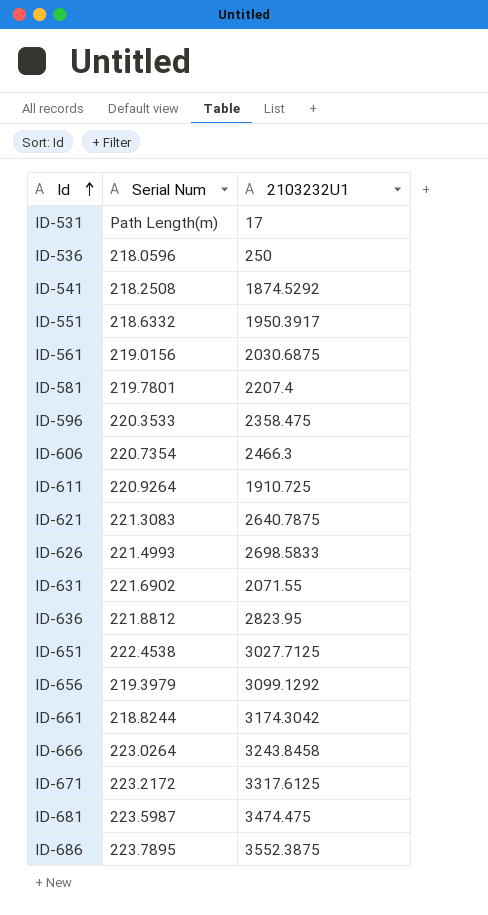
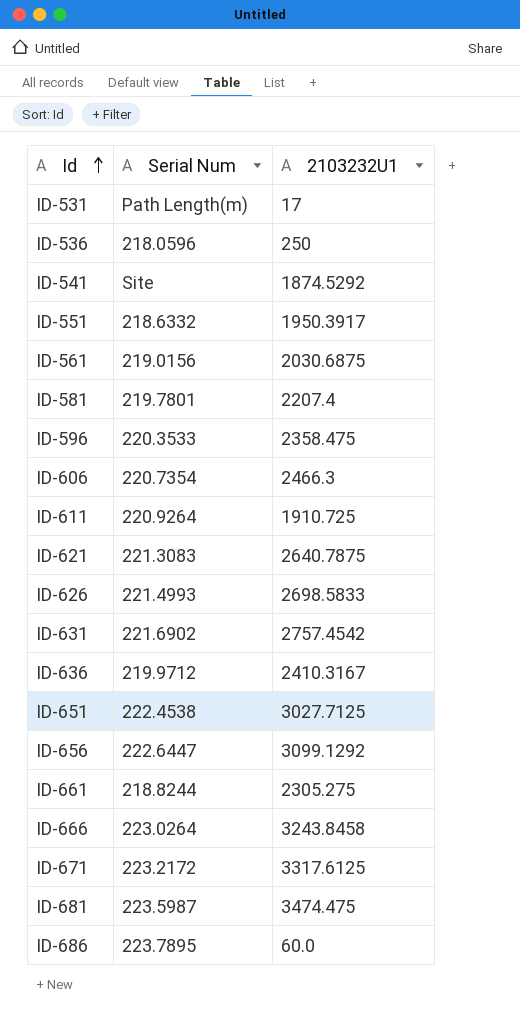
ID-541 | Serial Num: 218.2508 -> Site
ID-631 | 2103232U1: 2071.55 -> 2757.4542
ID-636 | Serial Num: 221.8812 -> 219.9712
ID-636 | 2103232U1: 2823.95 -> 2410.3167
ID-656 | Serial Num: 219.3979 -> 222.6447
ID-661 | 2103232U1: 3174.3042 -> 2305.275
ID-686 | 2103232U1: 3552.3875 -> 60.0

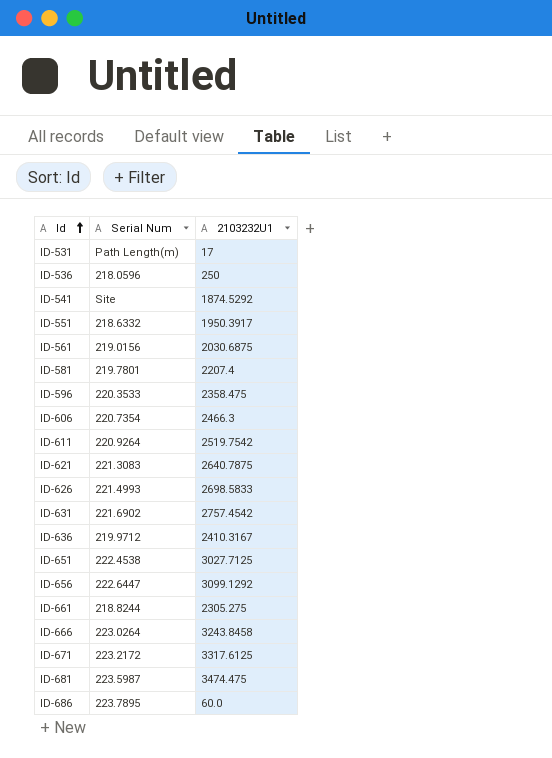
ID-611 | 2103232U1: 1910.725 -> 2519.7542

